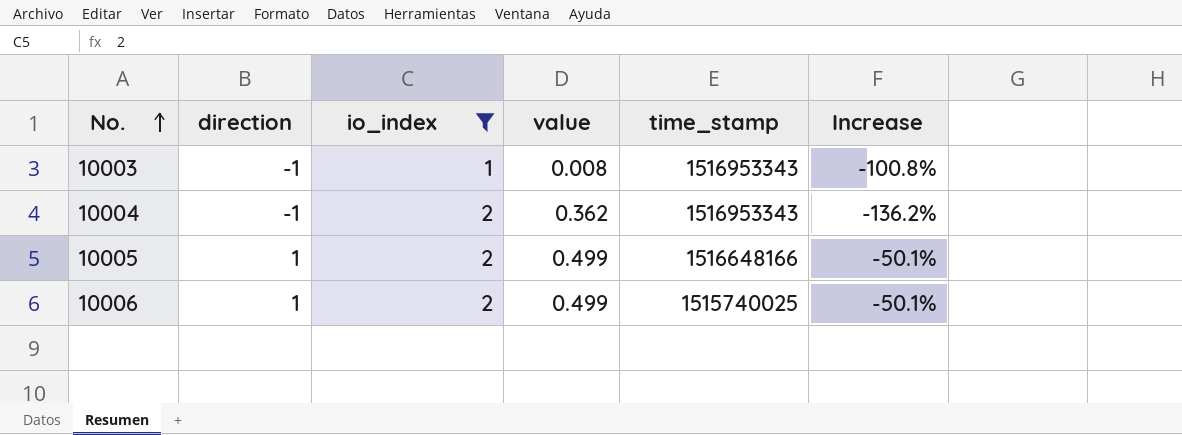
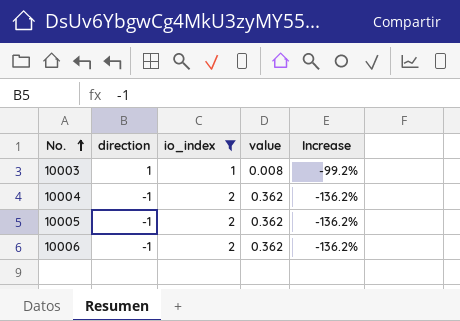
column time_stamp | position: 5 -> none
10003 | direction: -1 -> 1
10003 | Increase: -100.8% -> -99.2%
10005 | direction: 1 -> -1
10005 | value: 0.499 -> 0.362
10005 | Increase: -50.1% -> -136.2%
10006 | direction: 1 -> -1
10006 | value: 0.499 -> 0.362
10006 | Increase: -50.1% -> -136.2%

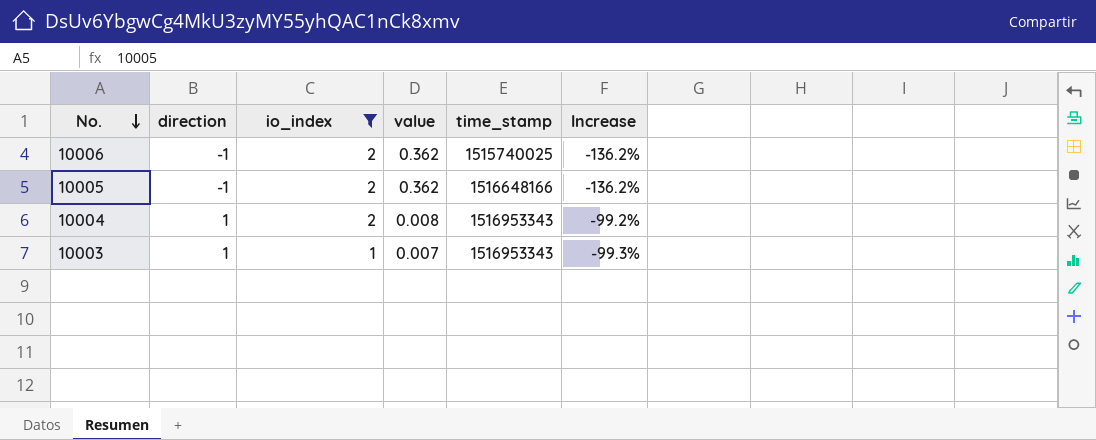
row order: No. ascending -> No. descending
column time_stamp | position: none -> 5
10004 | direction: -1 -> 1
10004 | value: 0.362 -> 0.008
10004 | Increase: -136.2% -> -99.2%
10003 | value: 0.008 -> 0.007
10003 | Increase: -99.2% -> -99.3%

